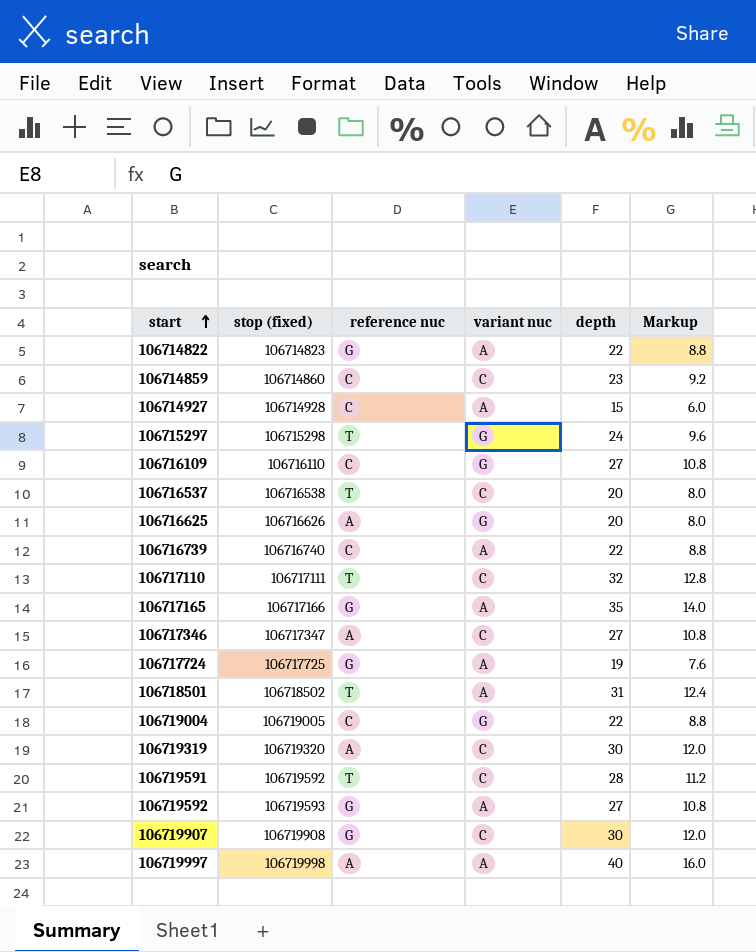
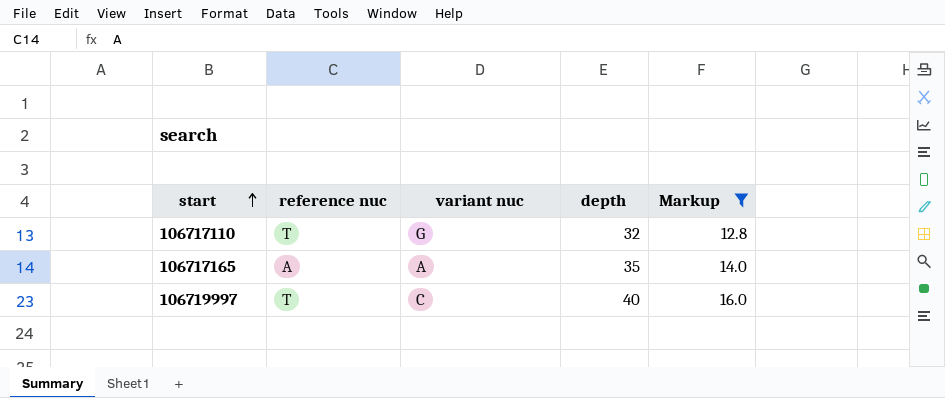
filter: none -> Markup >= 12.8
column stop (fixed) | position: 2 -> none
106717110 | variant nuc: C -> G
106717165 | reference nuc: G -> A
106719997 | reference nuc: A -> T
106719997 | variant nuc: A -> C

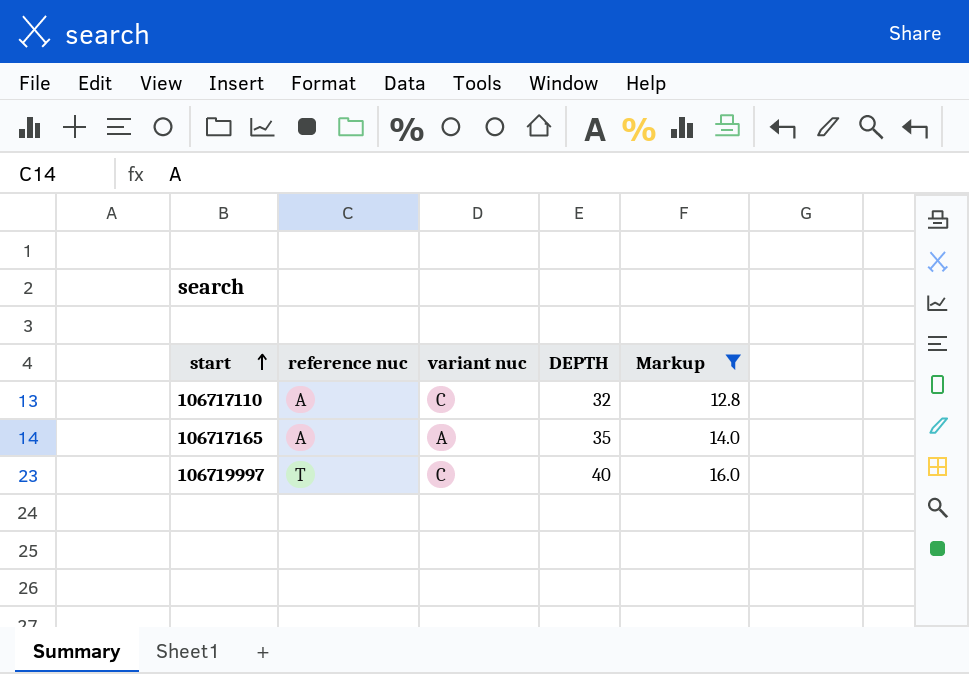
column name: depth -> DEPTH
106717110 | reference nuc: T -> A
106717110 | variant nuc: G -> C

